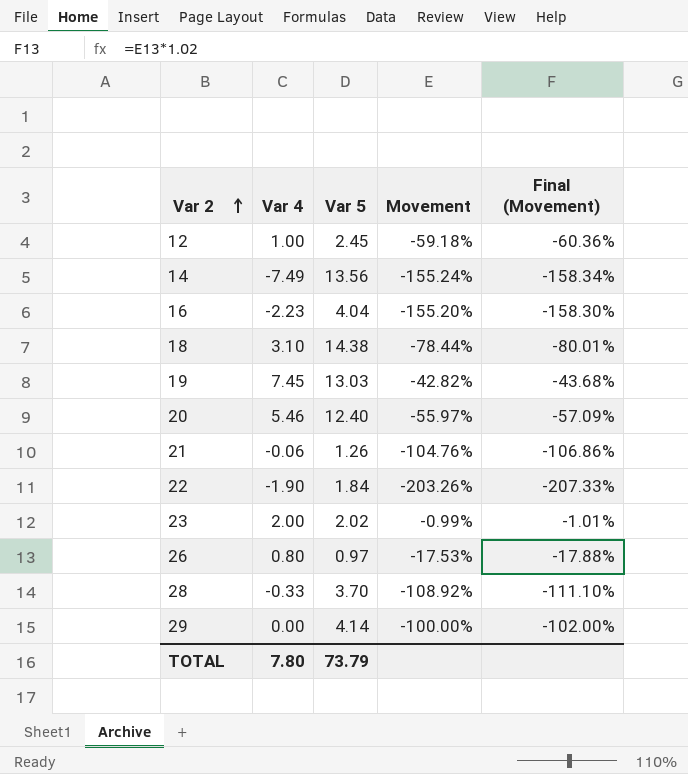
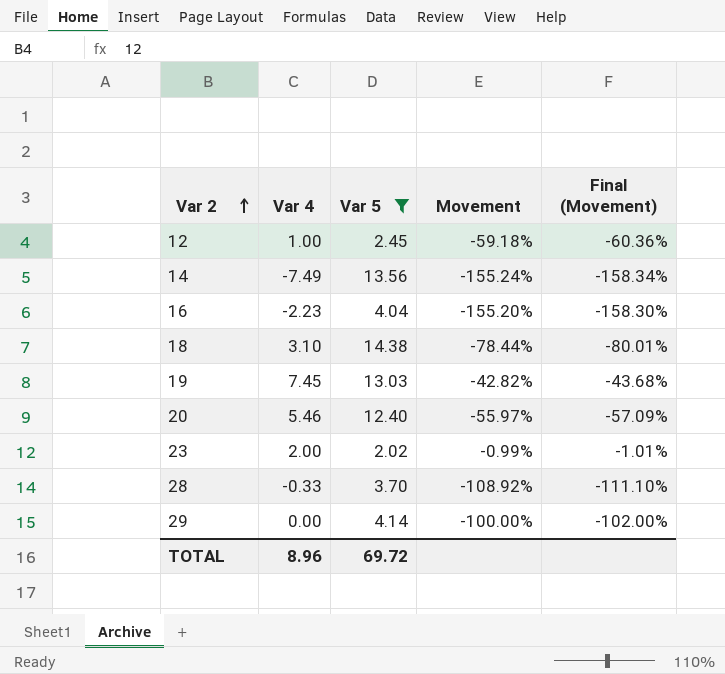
filter: none -> Var 5 >= 2.02
TOTAL | Var 4: 7.80 -> 8.96
TOTAL | Var 5: 73.79 -> 69.72

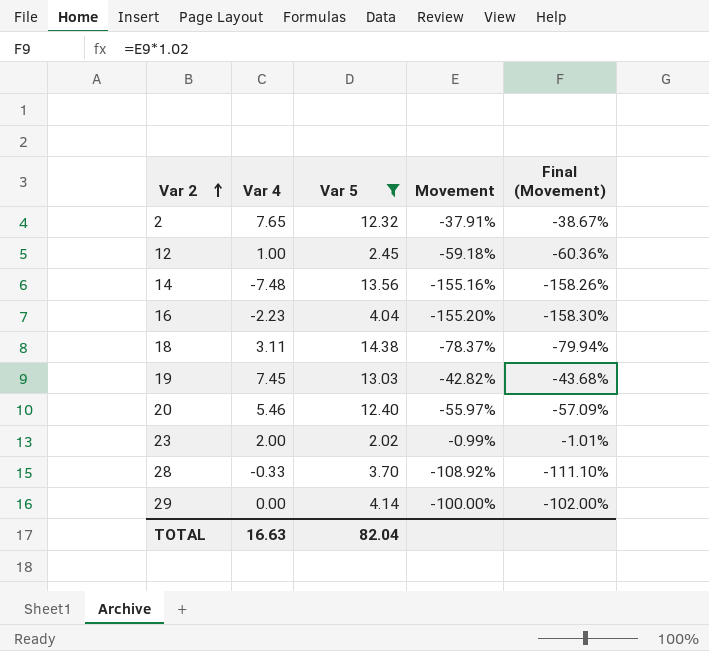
row 2: none -> 7.65 | 12.32 | -37.91% | -38.67%
14 | Var 4: -7.49 -> -7.48
14 | Movement: -155.24% -> -155.16%
14 | Final (Movement): -158.34% -> -158.26%
18 | Var 4: 3.10 -> 3.11
18 | Movement: -78.44% -> -78.37%
18 | Final (Movement): -80.01% -> -79.94%
TOTAL | Var 4: 8.96 -> 16.63
TOTAL | Var 5: 69.72 -> 82.04

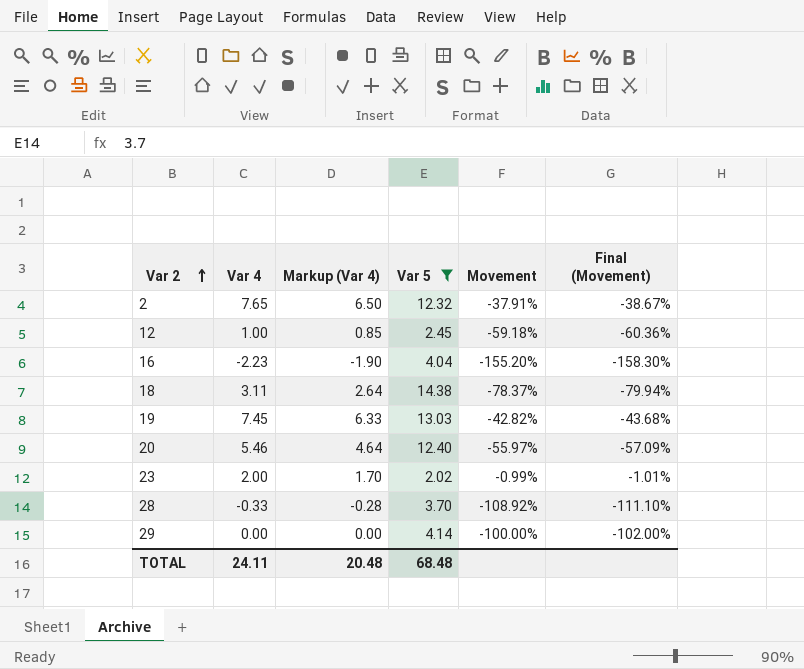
column Markup (Var 4) | formula: none -> [Var 4] * 0.85
row 14: -7.48 | 13.56 | -155.16% | -158.26% -> none
TOTAL | Var 4: 16.63 -> 24.11
TOTAL | Var 5: 82.04 -> 68.48

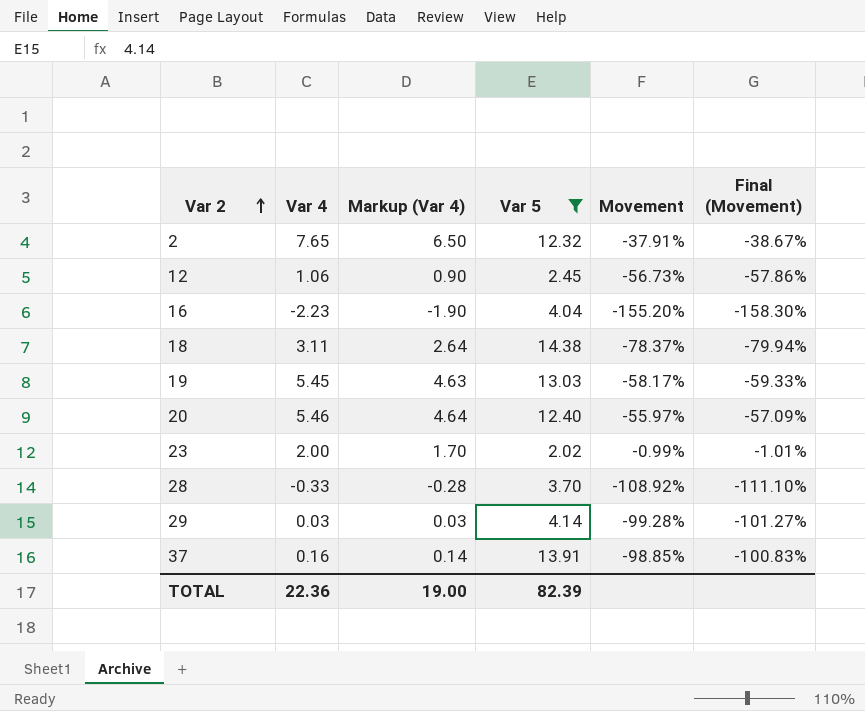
12 | Var 4: 1.00 -> 1.06
12 | Markup (Var 4): 0.85 -> 0.90
12 | Movement: -59.18% -> -56.73%
12 | Final (Movement): -60.36% -> -57.86%
19 | Var 4: 7.45 -> 5.45
19 | Markup (Var 4): 6.33 -> 4.63
19 | Movement: -42.82% -> -58.17%
19 | Final (Movement): -43.68% -> -59.33%
29 | Var 4: 0.00 -> 0.03
29 | Markup (Var 4): 0.00 -> 0.03
29 | Movement: -100.00% -> -99.28%
29 | Final (Movement): -102.00% -> -101.27%
row 37: none -> 0.16 | 0.14 | 13.91 | -98.85% | -100.83%
TOTAL | Var 4: 24.11 -> 22.36
TOTAL | Markup (Var 4): 20.48 -> 19.00
TOTAL | Var 5: 68.48 -> 82.39

